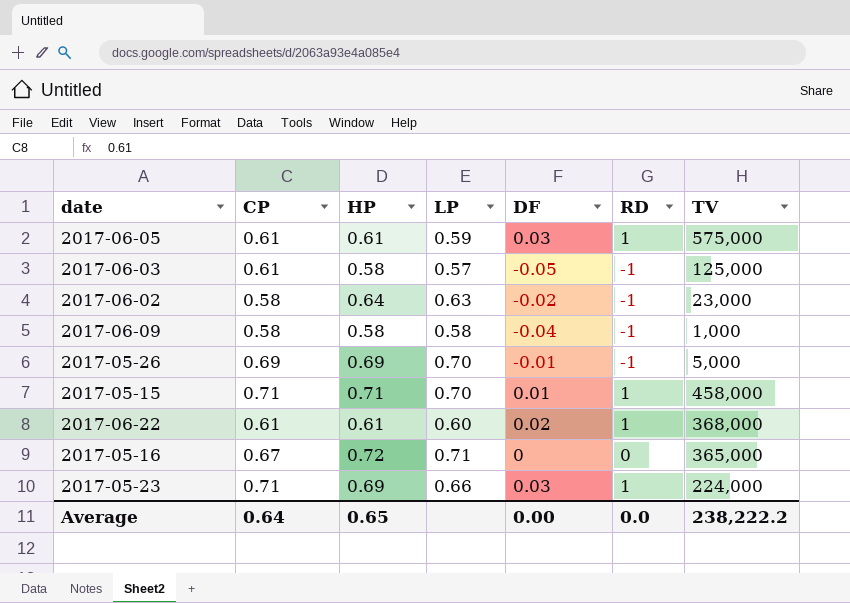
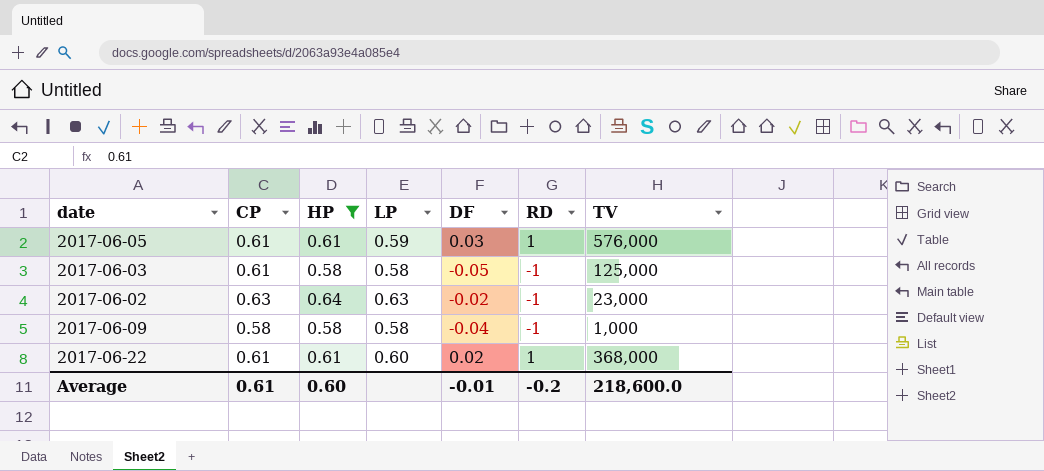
filter: none -> HP <= 0.64
2017-06-05 | TV: 575,000 -> 576,000
2017-06-03 | LP: 0.57 -> 0.58
2017-06-02 | CP: 0.58 -> 0.63
Average | CP: 0.64 -> 0.61
Average | HP: 0.65 -> 0.60
Average | DF: 0.00 -> -0.01
Average | RD: 0.0 -> -0.2
Average | TV: 238,222.2 -> 218,600.0

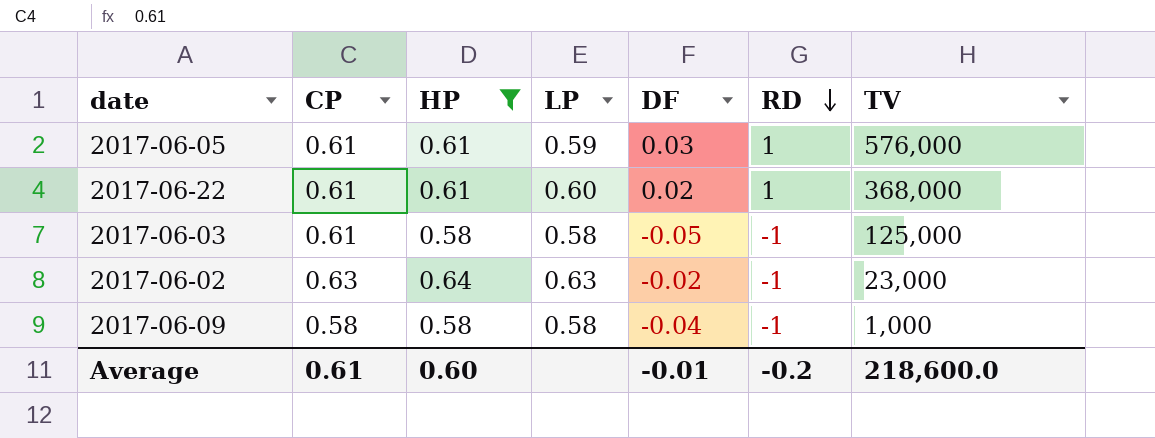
row order: none -> RD descending

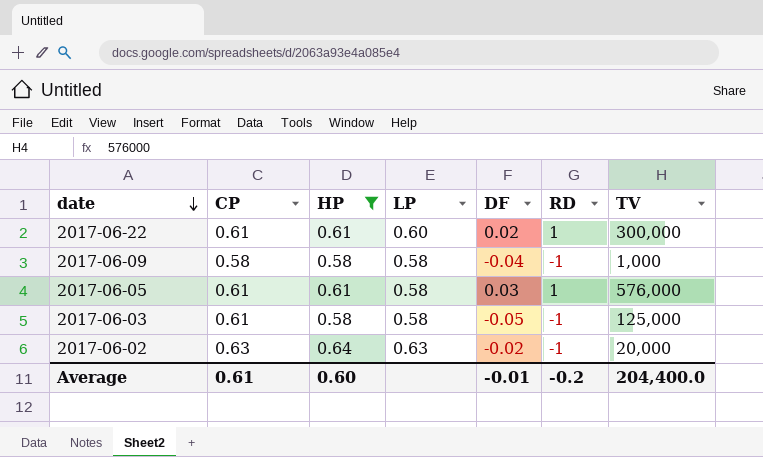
row order: RD descending -> date descending
2017-06-22 | TV: 368,000 -> 300,000
2017-06-05 | LP: 0.59 -> 0.58
2017-06-02 | TV: 23,000 -> 20,000
Average | TV: 218,600.0 -> 204,400.0

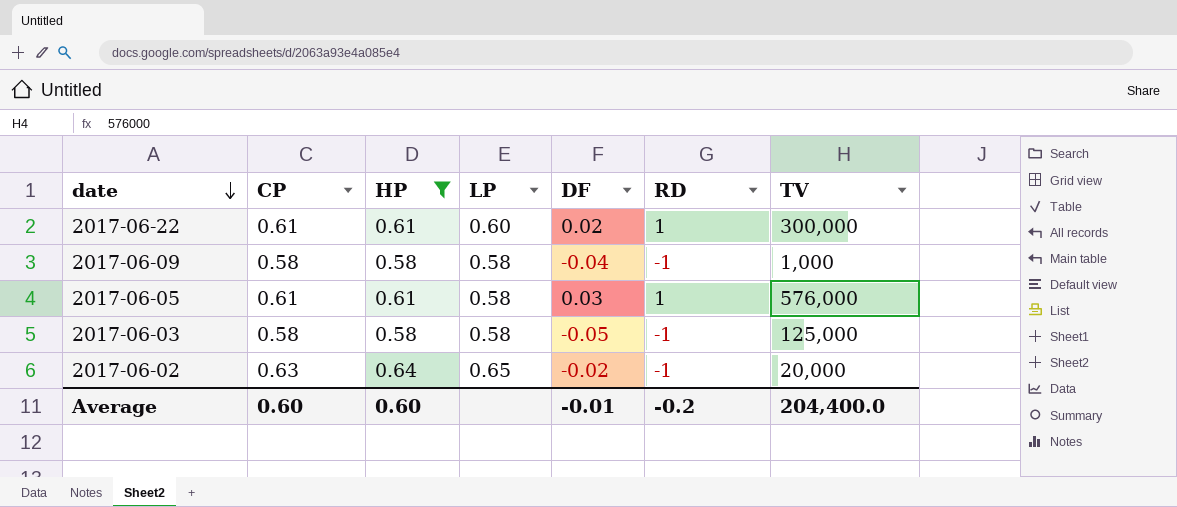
2017-06-03 | CP: 0.61 -> 0.58
2017-06-02 | LP: 0.63 -> 0.65
Average | CP: 0.61 -> 0.60

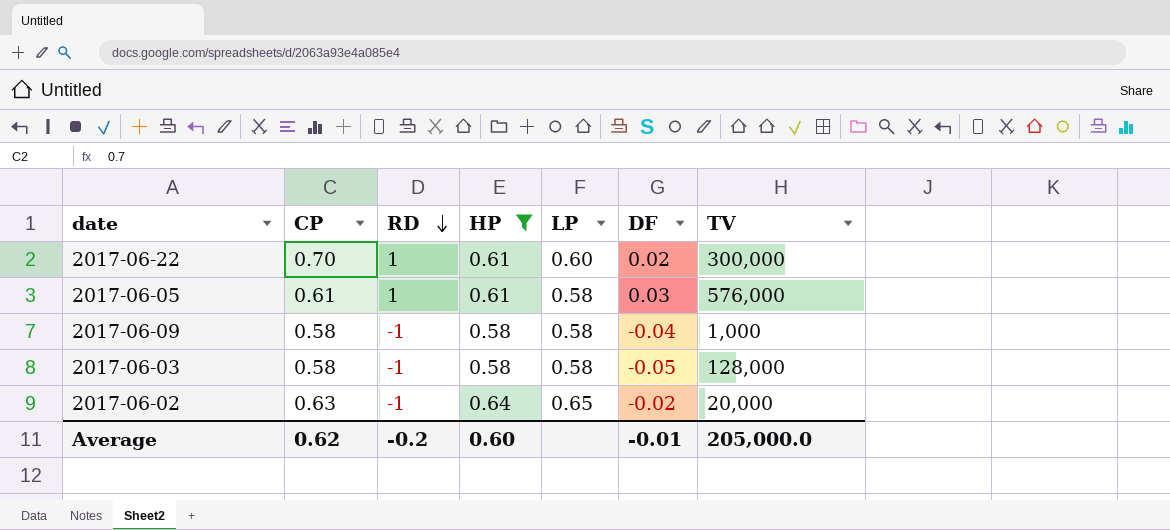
row order: date descending -> RD descending
column RD | position: 6 -> 3
2017-06-22 | CP: 0.61 -> 0.70
2017-06-03 | TV: 125,000 -> 128,000
Average | CP: 0.60 -> 0.62
Average | TV: 204,400.0 -> 205,000.0

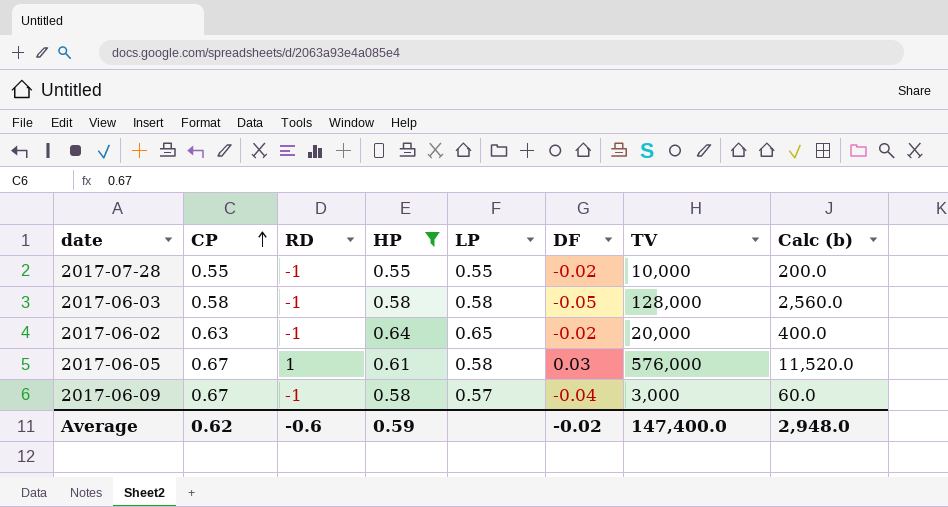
row order: RD descending -> CP ascending
column Calc (b) | formula: none -> [TV] * 0.02
row 2017-06-22: 0.70 | 1 | 0.61 | 0.60 | 0.02 | 300,000 -> none
row 2017-07-28: none -> 0.55 | -1 | 0.55 | 0.55 | -0.02 | 10,000 | 200.0
2017-06-05 | CP: 0.61 -> 0.67
2017-06-09 | CP: 0.58 -> 0.67
2017-06-09 | LP: 0.58 -> 0.57
2017-06-09 | TV: 1,000 -> 3,000
Average | RD: -0.2 -> -0.6
Average | HP: 0.60 -> 0.59
Average | DF: -0.01 -> -0.02
Average | TV: 205,000.0 -> 147,400.0

